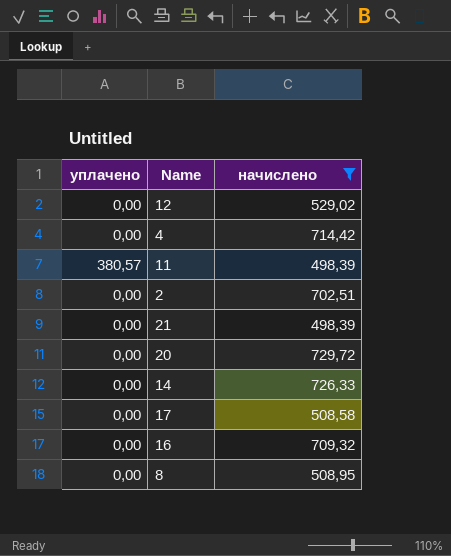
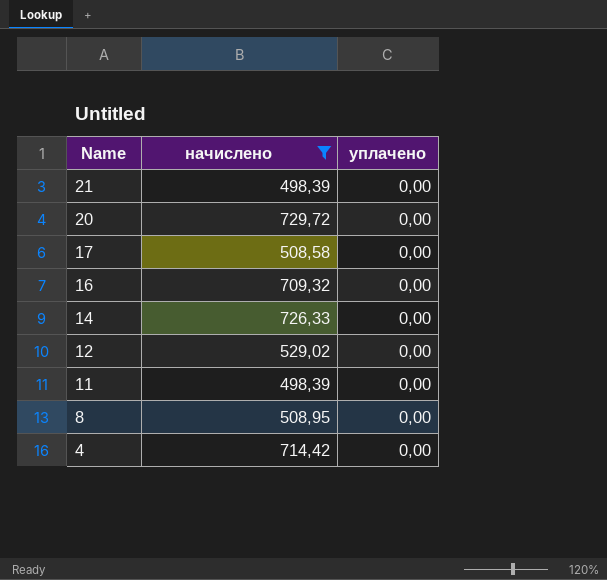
row order: none -> Name descending
column уплачено | position: 1 -> 3
row 2: 0,00 | 702,51 -> none
11 | уплачено: 380,57 -> 0,00

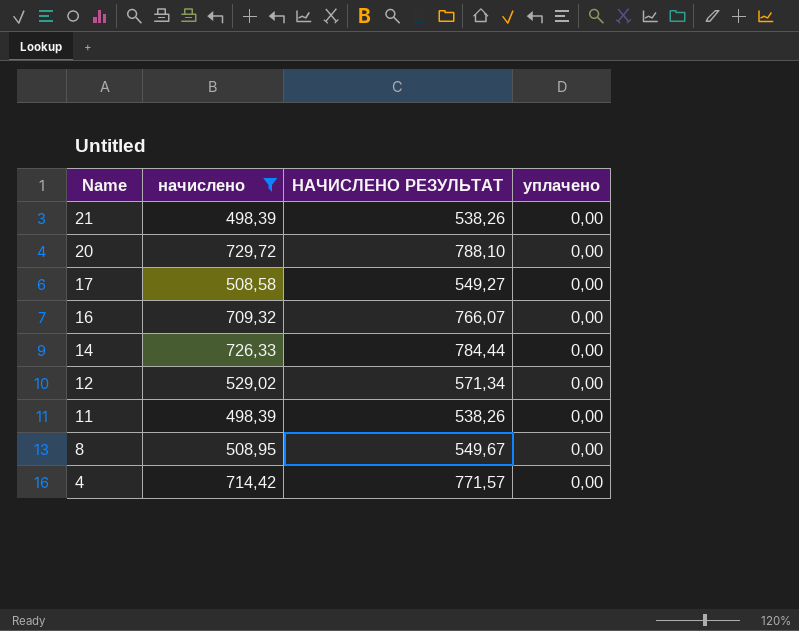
column НАЧИСЛЕНО РЕЗУЛЬТАТ | formula: none -> [начислено] * 1,08

